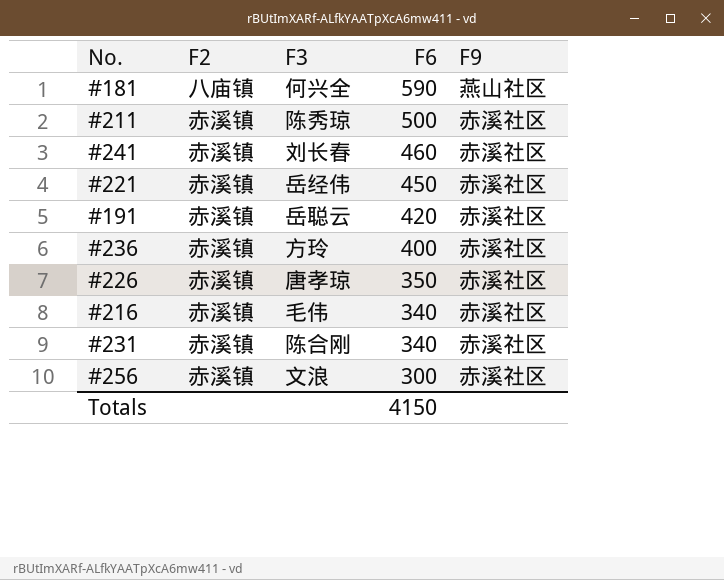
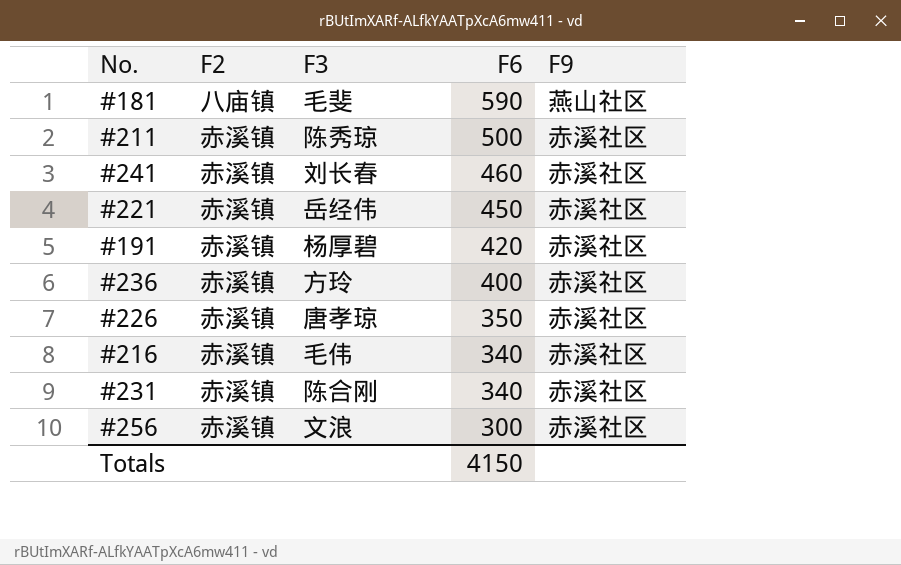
#181 | F3: 何兴全 -> 毛斐
#191 | F3: 岳聪云 -> 杨厚碧

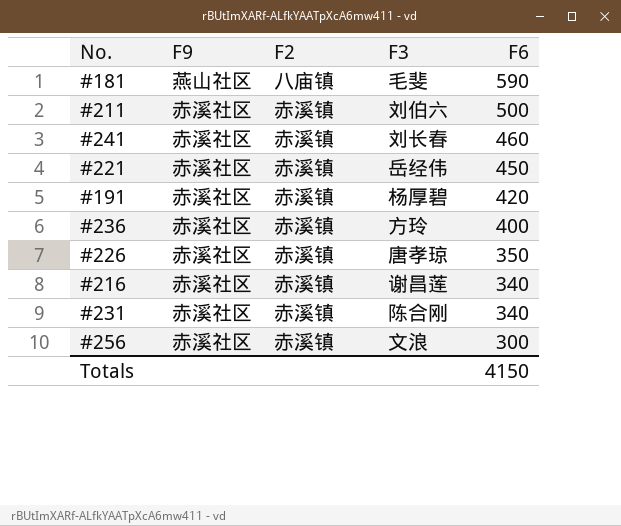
column F9 | position: 5 -> 2
#211 | F3: 陈秀琼 -> 刘伯六
#216 | F3: 毛伟 -> 谢昌莲

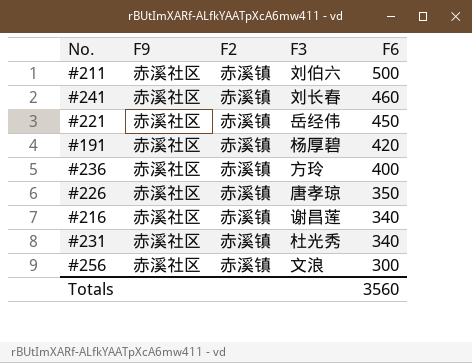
row #181: 燕山社区 | 八庙镇 | 毛斐 | 590 -> none
#231 | F3: 陈合刚 -> 杜光秀
Totals | F6: 4150 -> 3560

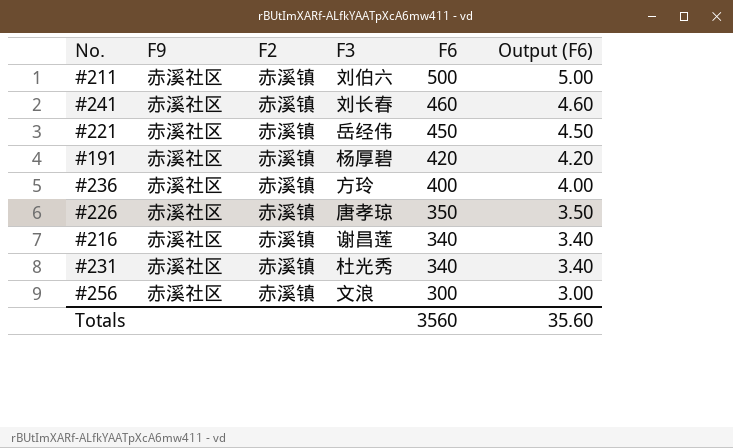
column Output (F6) | formula: none -> [F6] * 0.01

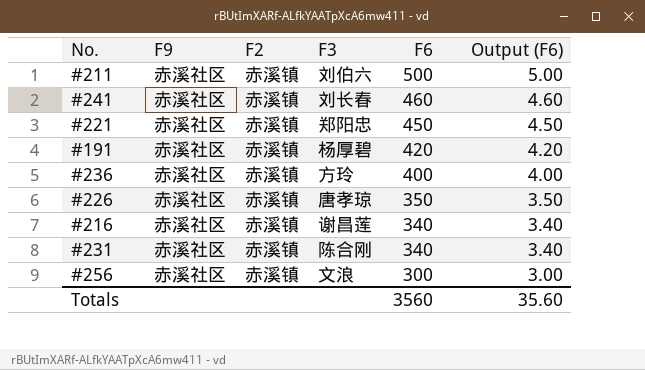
#221 | F3: 岳经伟 -> 郑阳忠
#231 | F3: 杜光秀 -> 陈合刚

